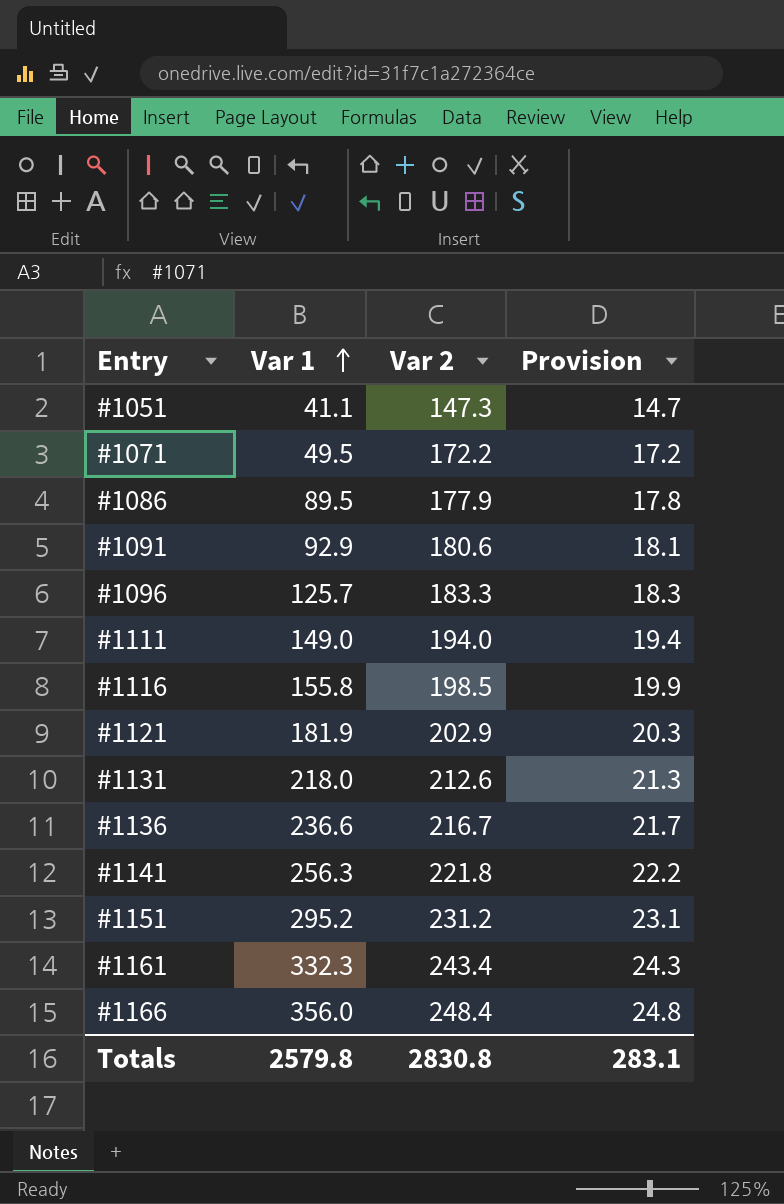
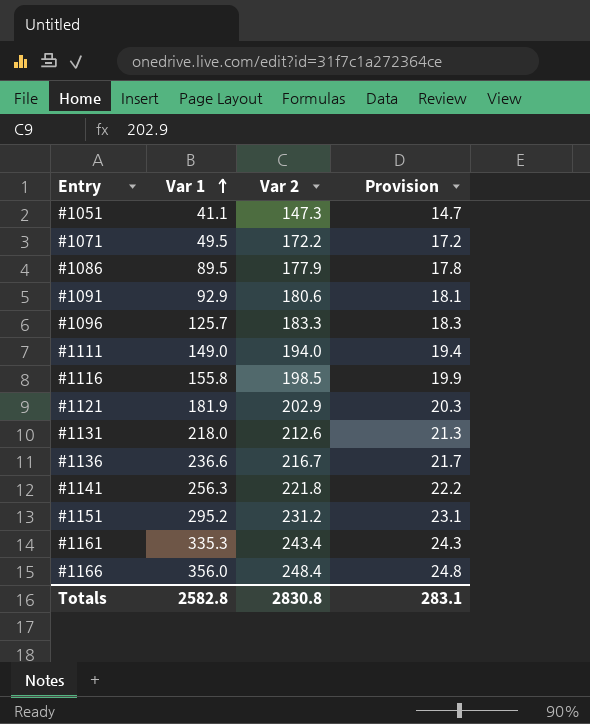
#1161 | Var 1: 332.3 -> 335.3
Totals | Var 1: 2579.8 -> 2582.8

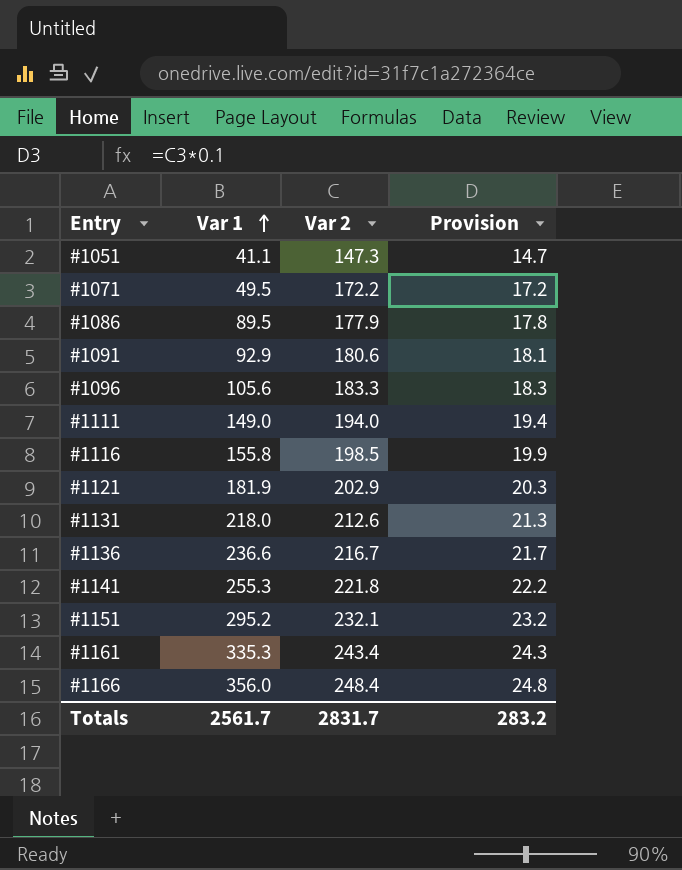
#1096 | Var 1: 125.7 -> 105.6
#1141 | Var 1: 256.3 -> 255.3
#1151 | Var 2: 231.2 -> 232.1
#1151 | Provision: 23.1 -> 23.2
Totals | Var 1: 2582.8 -> 2561.7
Totals | Var 2: 2830.8 -> 2831.7
Totals | Provision: 283.1 -> 283.2

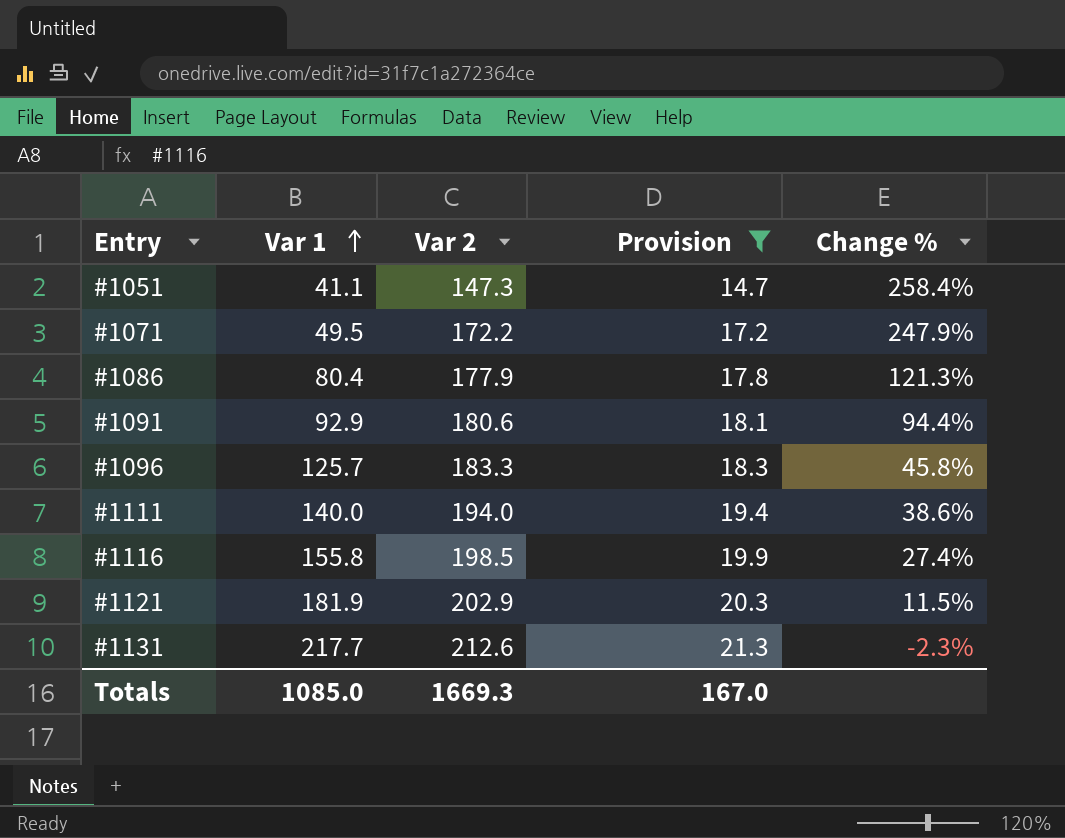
filter: none -> Provision <= 21.3
column Change % | formula: none -> ([Var 2] - [Var 1]) / [Var 1]
#1086 | Var 1: 89.5 -> 80.4
#1096 | Var 1: 105.6 -> 125.7
#1111 | Var 1: 149.0 -> 140.0
#1131 | Var 1: 218.0 -> 217.7
Totals | Var 1: 2561.7 -> 1085.0
Totals | Var 2: 2831.7 -> 1669.3
Totals | Provision: 283.2 -> 167.0

